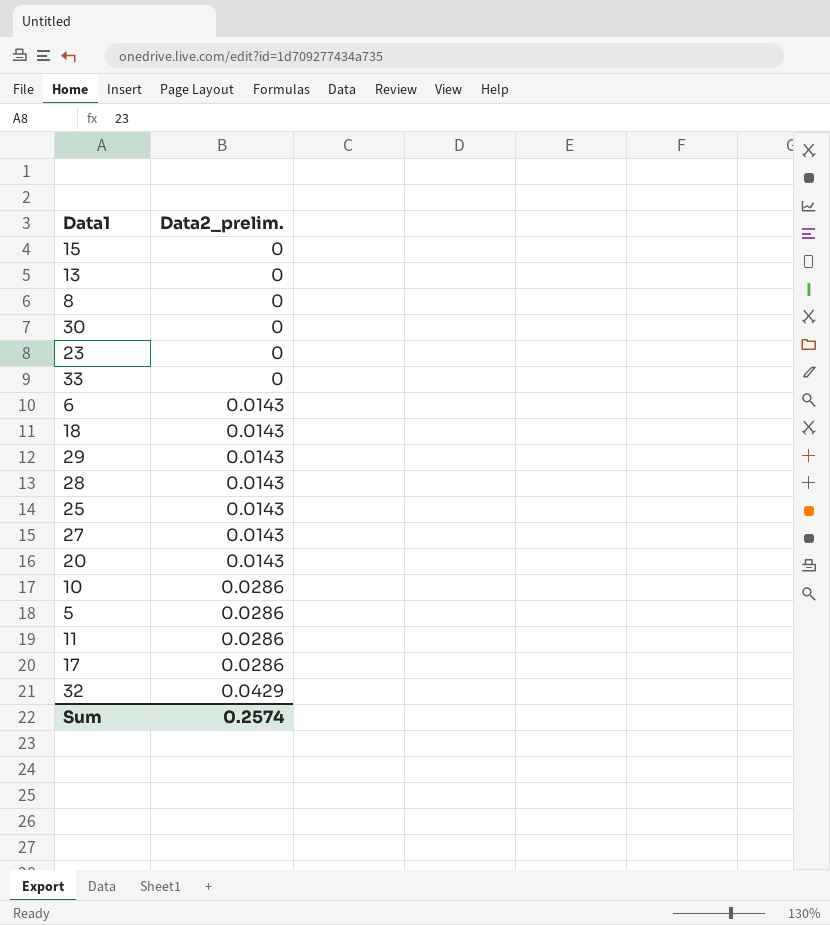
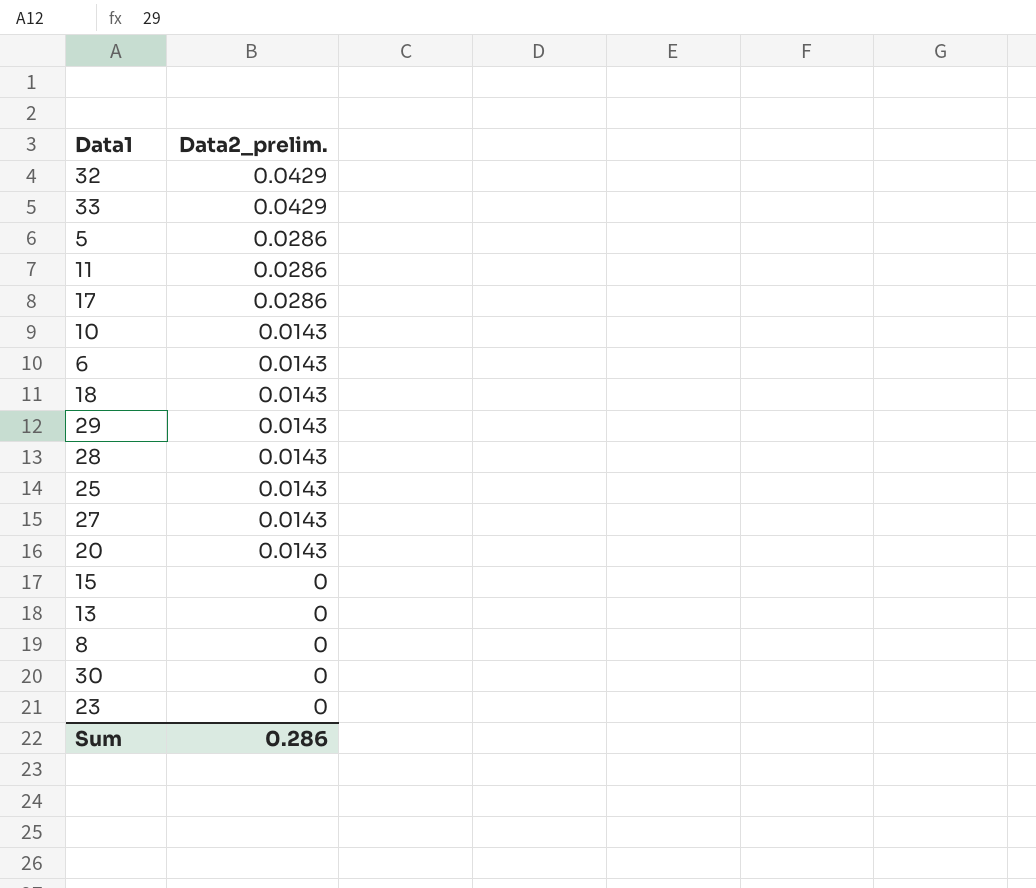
row order: Data2_prelim. ascending -> Data2_prelim. descending
33 | Data2_prelim.: 0 -> 0.0429
10 | Data2_prelim.: 0.0286 -> 0.0143
Sum | Data2_prelim.: 0.2574 -> 0.286

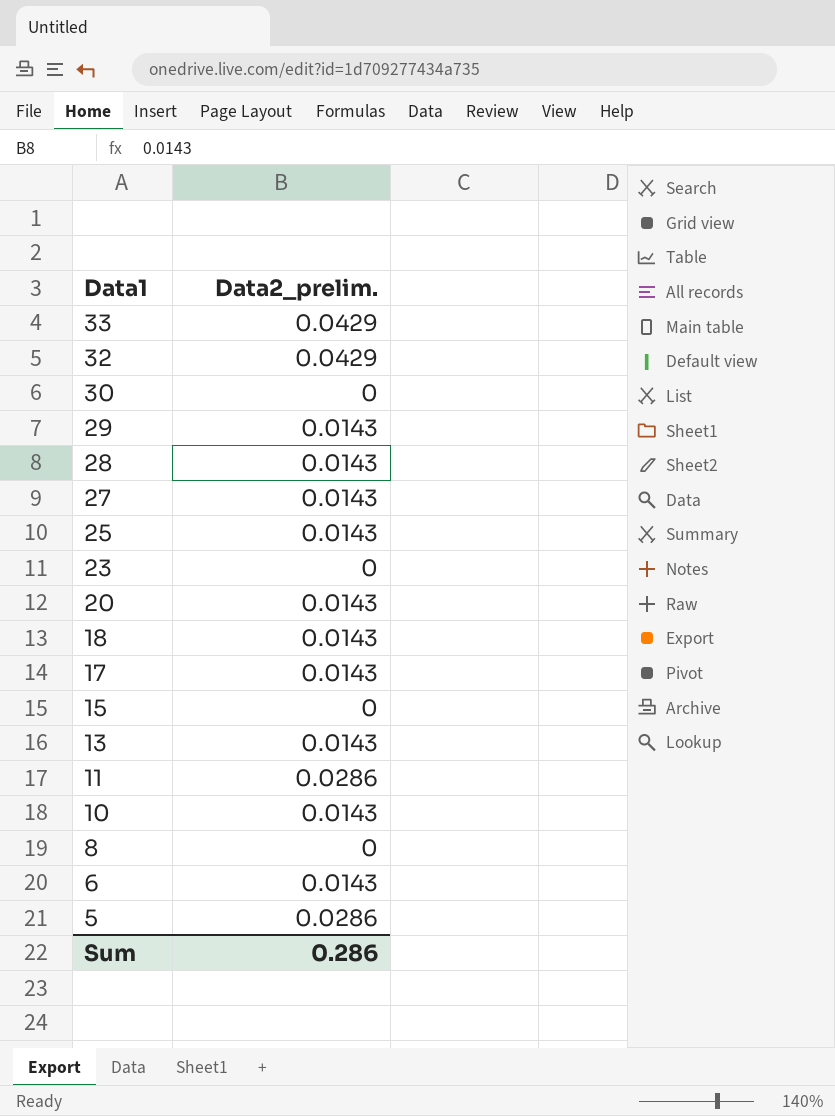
row order: Data2_prelim. descending -> Data1 descending
17 | Data2_prelim.: 0.0286 -> 0.0143
13 | Data2_prelim.: 0 -> 0.0143

